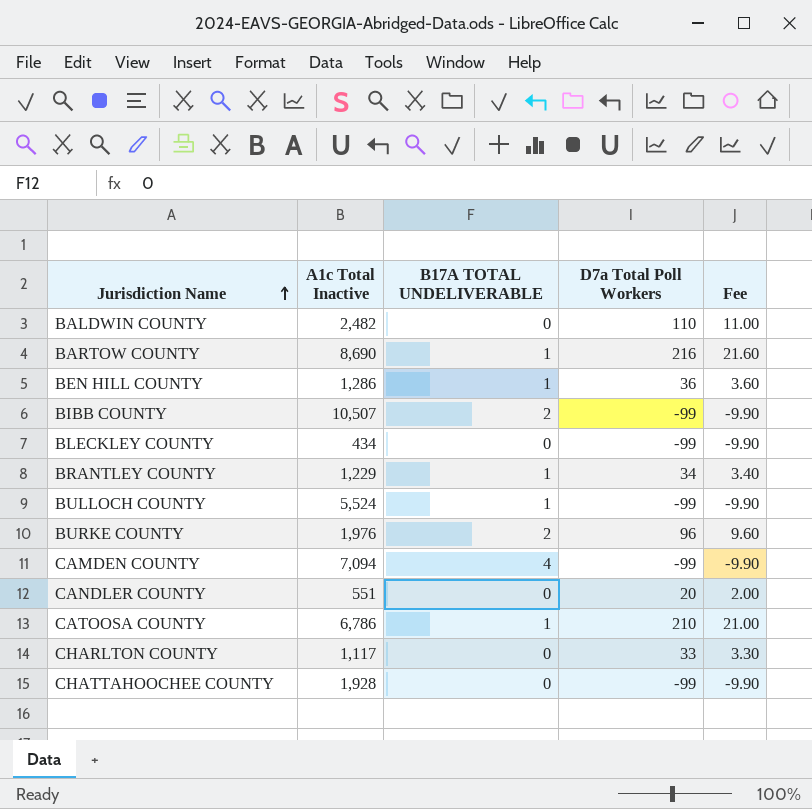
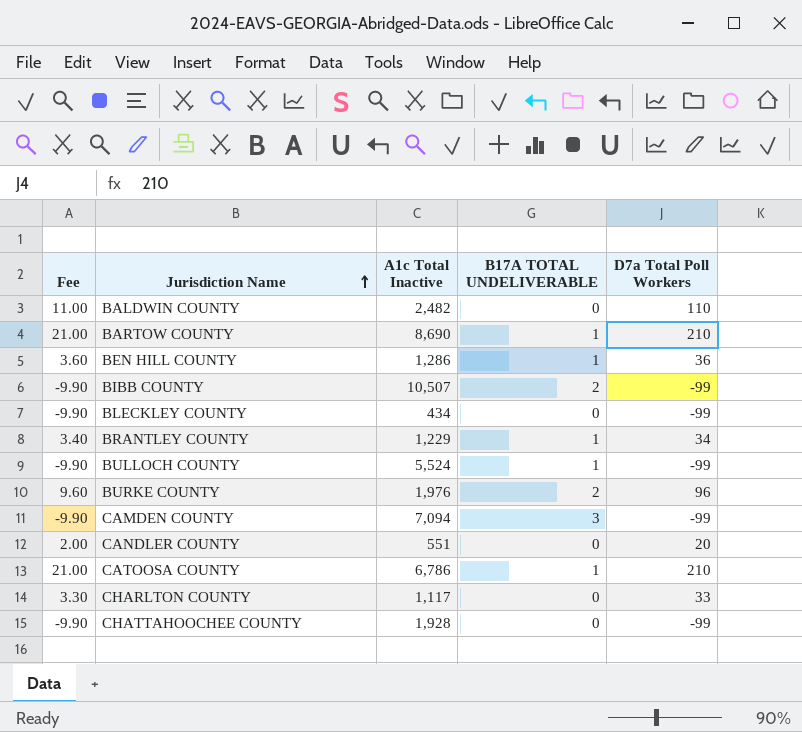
column Fee | position: 5 -> 1
BARTOW COUNTY | Fee: 21.60 -> 21.00
BARTOW COUNTY | D7a Total Poll Workers: 216 -> 210
CAMDEN COUNTY | B17A TOTAL UNDELIVERABLE: 4 -> 3

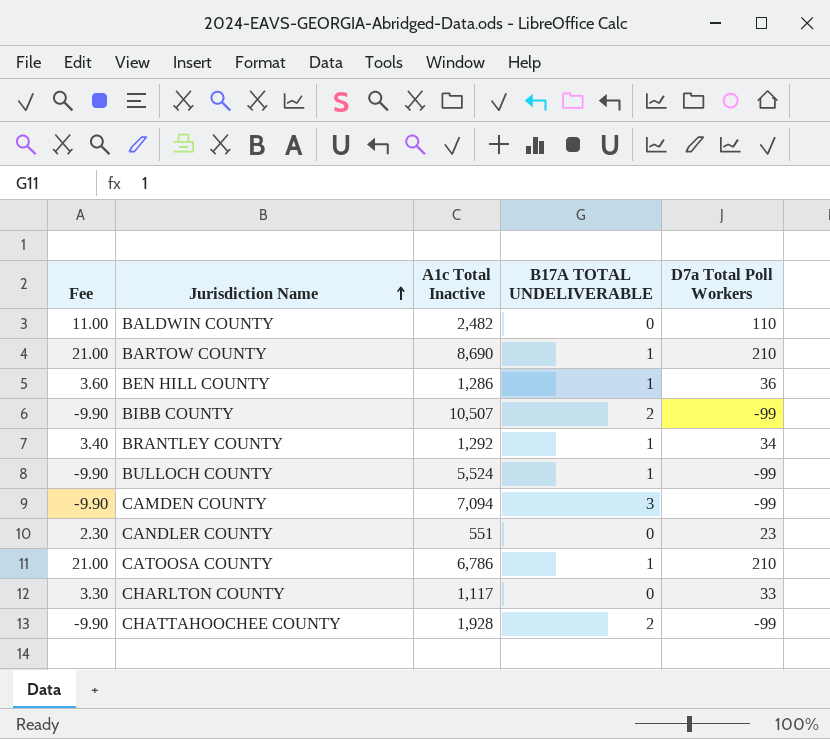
row BLECKLEY COUNTY: -9.90 | 434 | 0 | -99 -> none
row BURKE COUNTY: 9.60 | 1,976 | 2 | 96 -> none
BRANTLEY COUNTY | A1c Total Inactive: 1,229 -> 1,292
CANDLER COUNTY | Fee: 2.00 -> 2.30
CANDLER COUNTY | D7a Total Poll Workers: 20 -> 23
CHATTAHOOCHEE COUNTY | B17A TOTAL UNDELIVERABLE: 0 -> 2

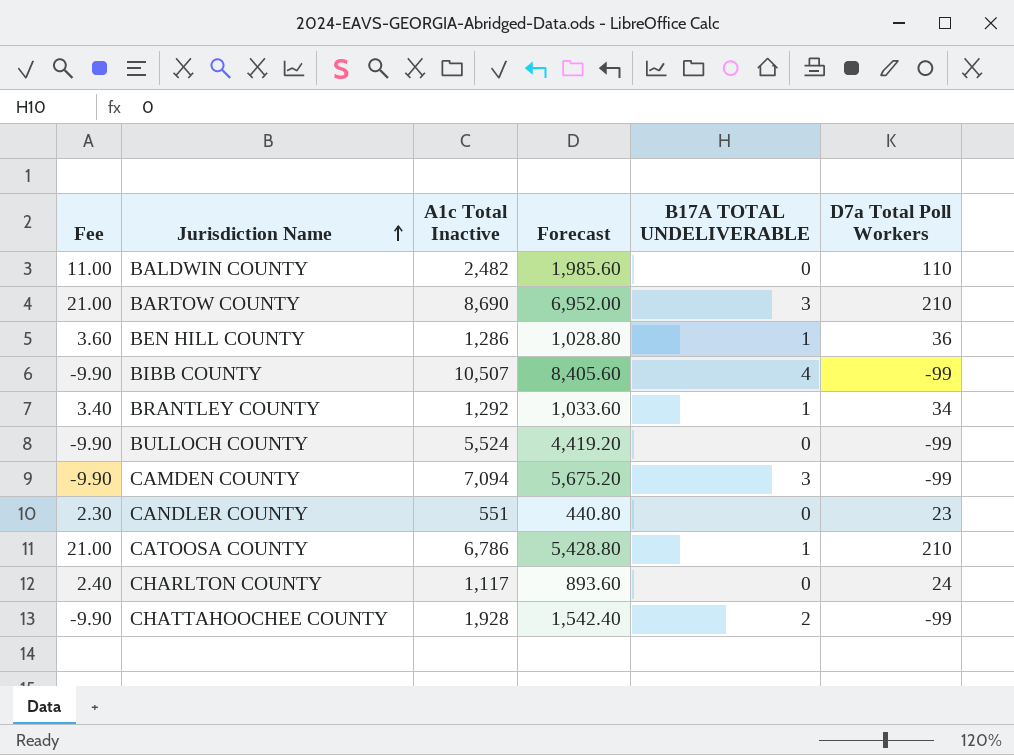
column Forecast | formula: none -> [A1c Total Inactive] * 0.8
BARTOW COUNTY | B17A TOTAL UNDELIVERABLE: 1 -> 3
BIBB COUNTY | B17A TOTAL UNDELIVERABLE: 2 -> 4
BULLOCH COUNTY | B17A TOTAL UNDELIVERABLE: 1 -> 0
CHARLTON COUNTY | Fee: 3.30 -> 2.40
CHARLTON COUNTY | D7a Total Poll Workers: 33 -> 24

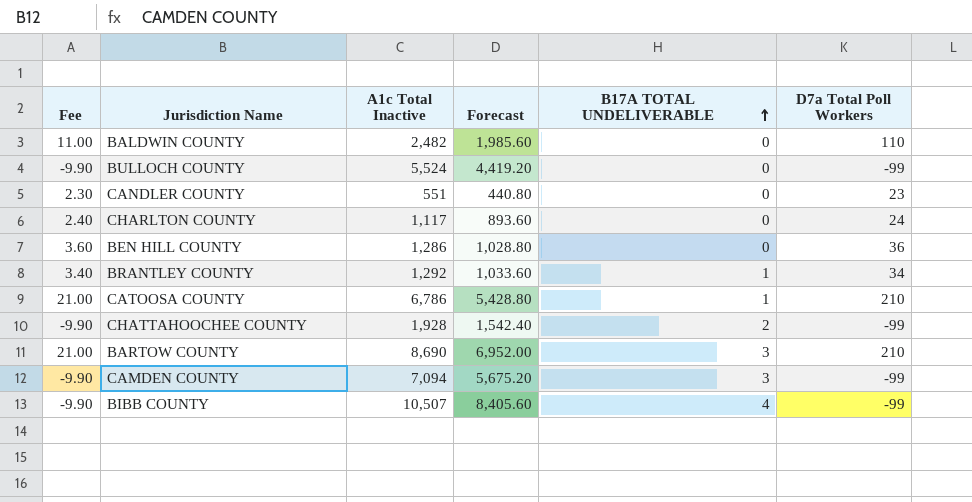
row order: Jurisdiction Name ascending -> B17A TOTAL UNDELIVERABLE ascending
BEN HILL COUNTY | B17A TOTAL UNDELIVERABLE: 1 -> 0

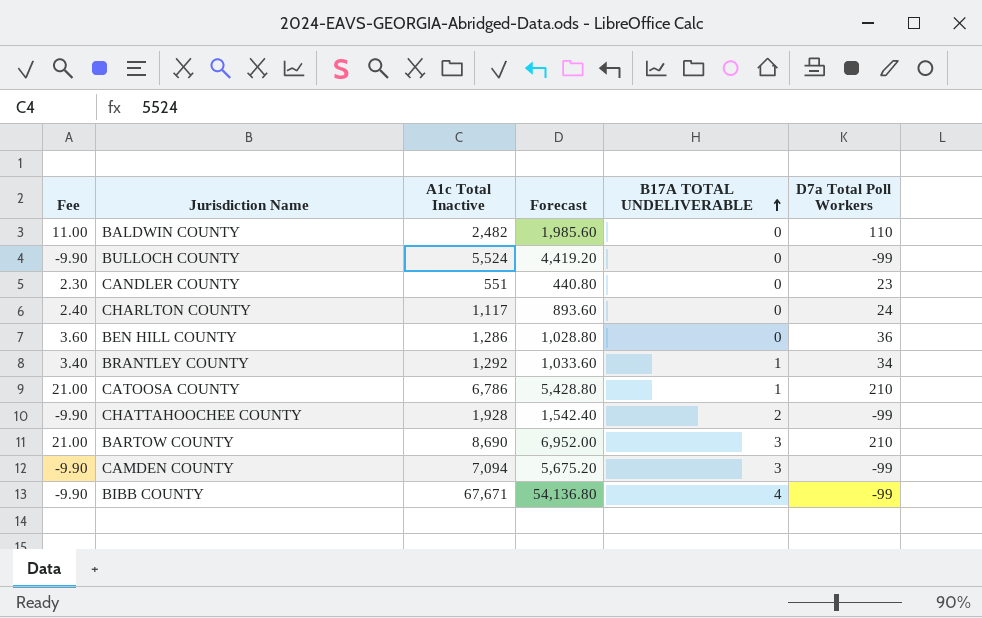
BIBB COUNTY | A1c Total Inactive: 10,507 -> 67,671
BIBB COUNTY | Forecast: 8,405.60 -> 54,136.80

